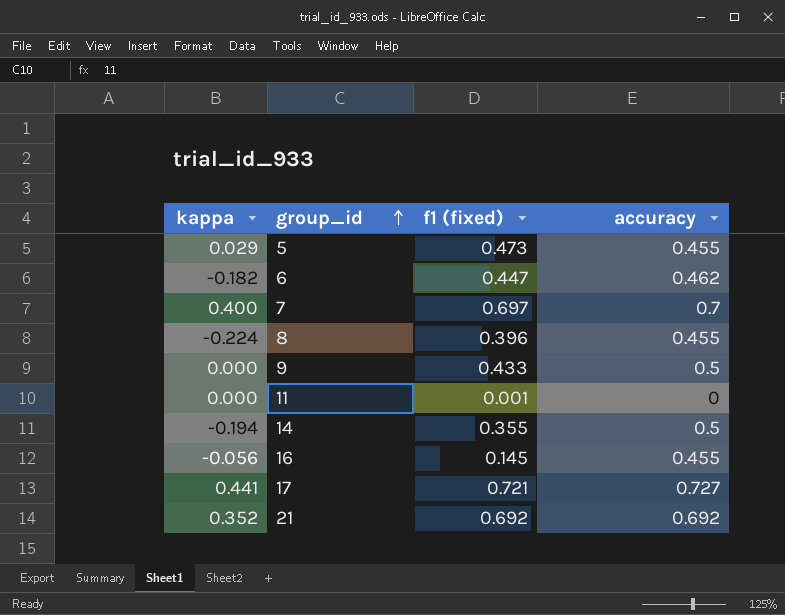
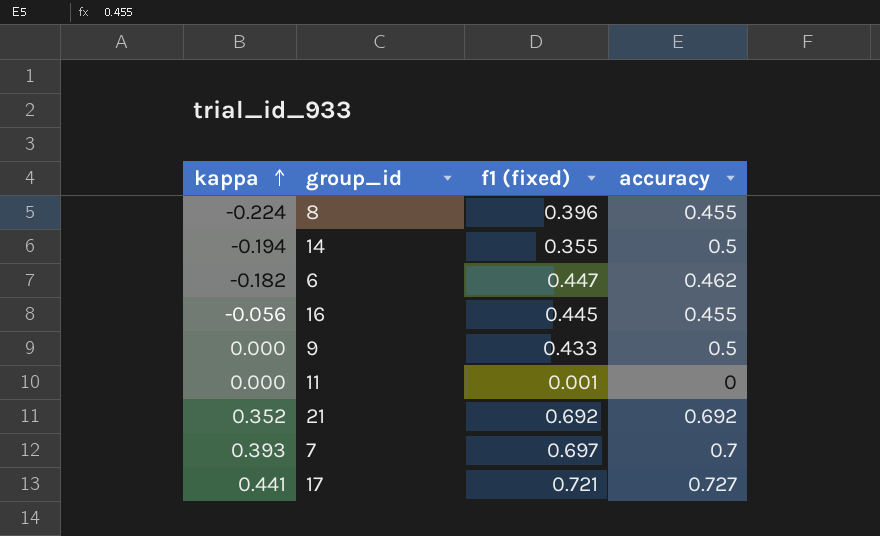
row order: group_id ascending -> kappa ascending
row 5: 0.029 | 0.473 | 0.455 -> none
16 | f1 (fixed): 0.145 -> 0.445
7 | kappa: 0.400 -> 0.393

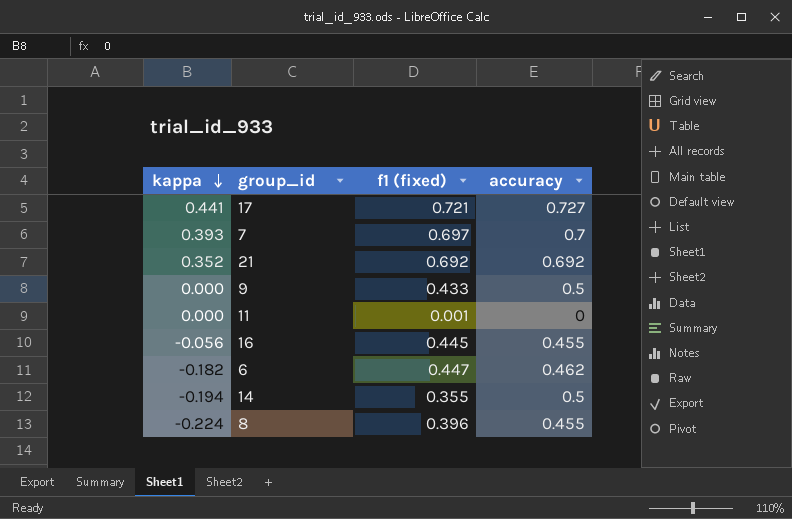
row order: kappa ascending -> kappa descending

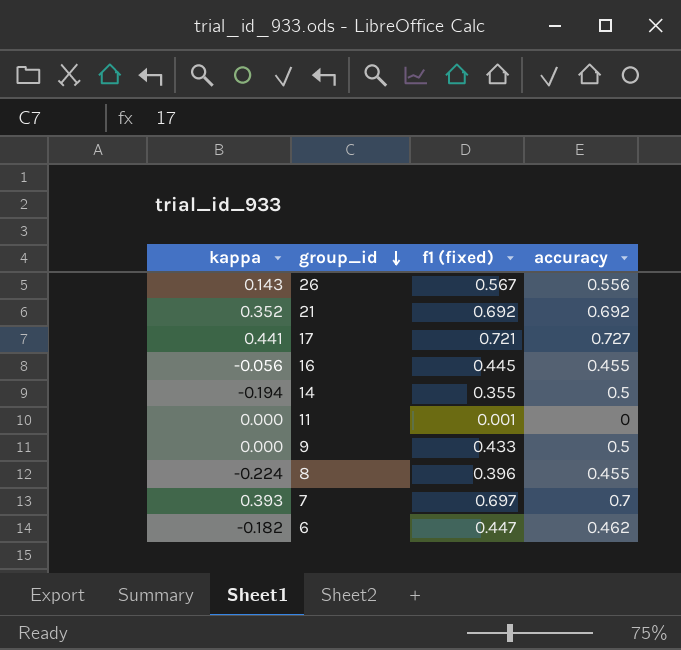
row order: kappa descending -> group_id descending
row 26: none -> 0.143 | 0.567 | 0.556

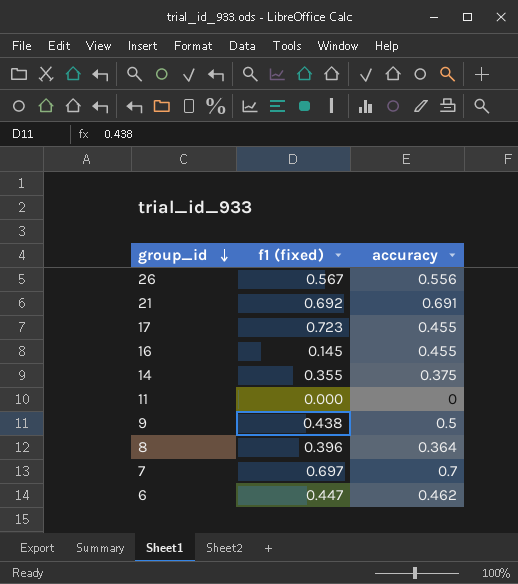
column kappa | position: 1 -> none
21 | accuracy: 0.692 -> 0.691
17 | f1 (fixed): 0.721 -> 0.723
17 | accuracy: 0.727 -> 0.455
16 | f1 (fixed): 0.445 -> 0.145
14 | accuracy: 0.5 -> 0.375
11 | f1 (fixed): 0.001 -> 0.000
9 | f1 (fixed): 0.433 -> 0.438
8 | accuracy: 0.455 -> 0.364

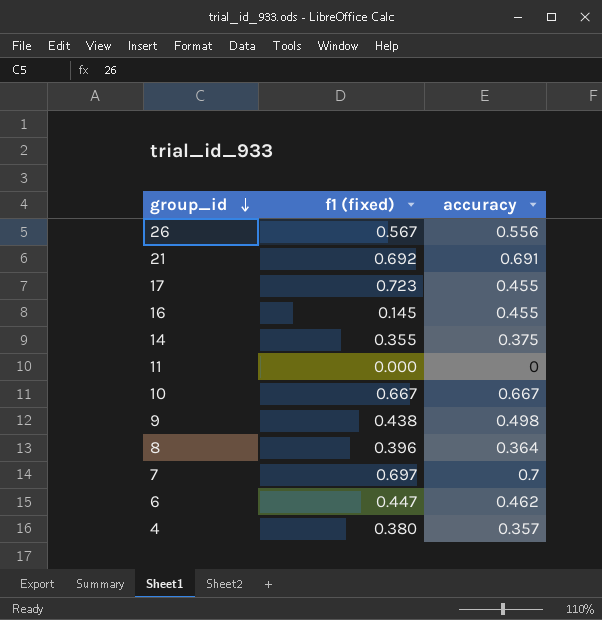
row 10: none -> 0.667 | 0.667
9 | accuracy: 0.5 -> 0.498
row 4: none -> 0.380 | 0.357

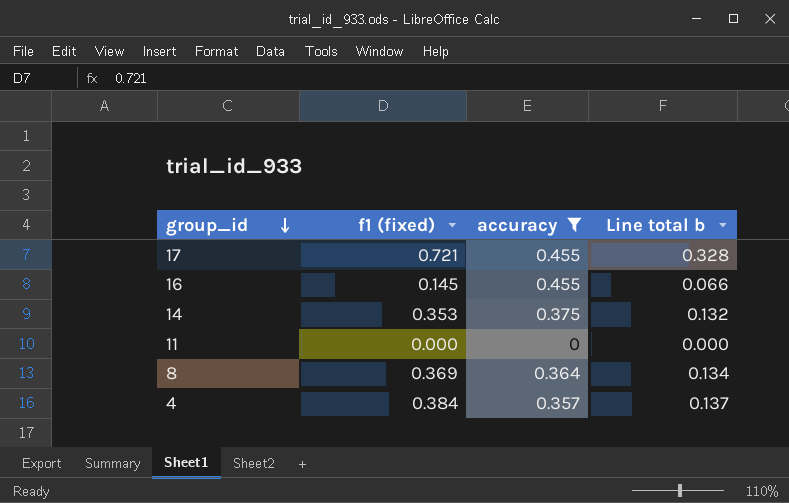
filter: none -> accuracy <= 0.455
column Line total b | formula: none -> [f1 (fixed)] * [accuracy]
17 | f1 (fixed): 0.723 -> 0.721
14 | f1 (fixed): 0.355 -> 0.353
8 | f1 (fixed): 0.396 -> 0.369
4 | f1 (fixed): 0.380 -> 0.384

